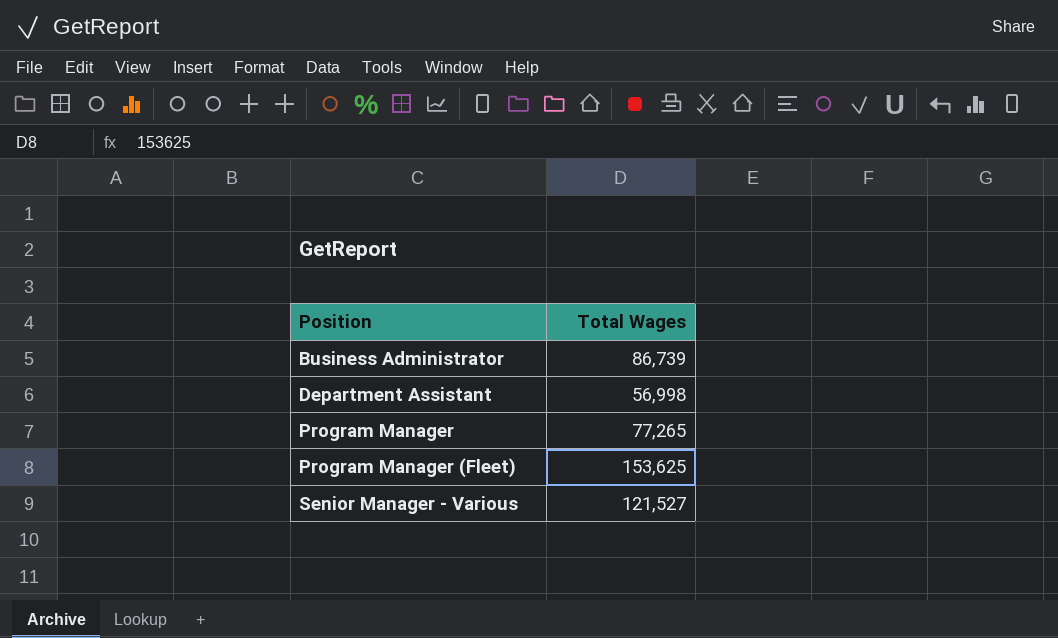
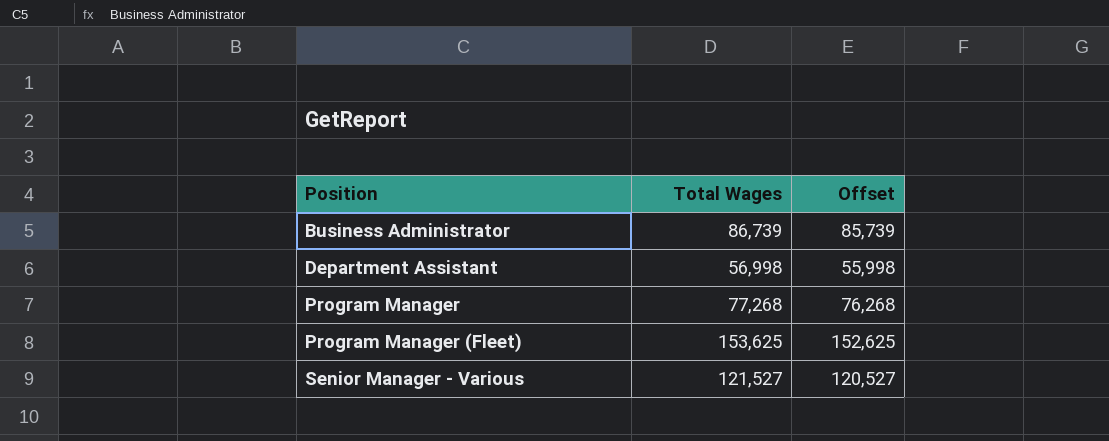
column Offset | formula: none -> [Total Wages] - 1000
Program Manager | Total Wages: 77,265 -> 77,268

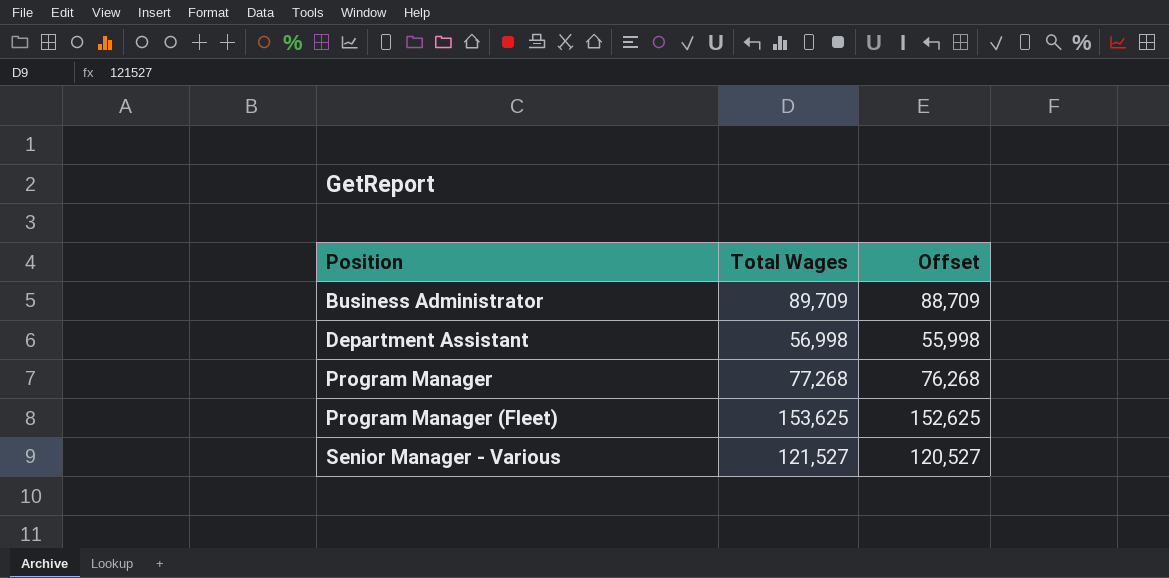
Business Administrator | Total Wages: 86,739 -> 89,709
Business Administrator | Offset: 85,739 -> 88,709

